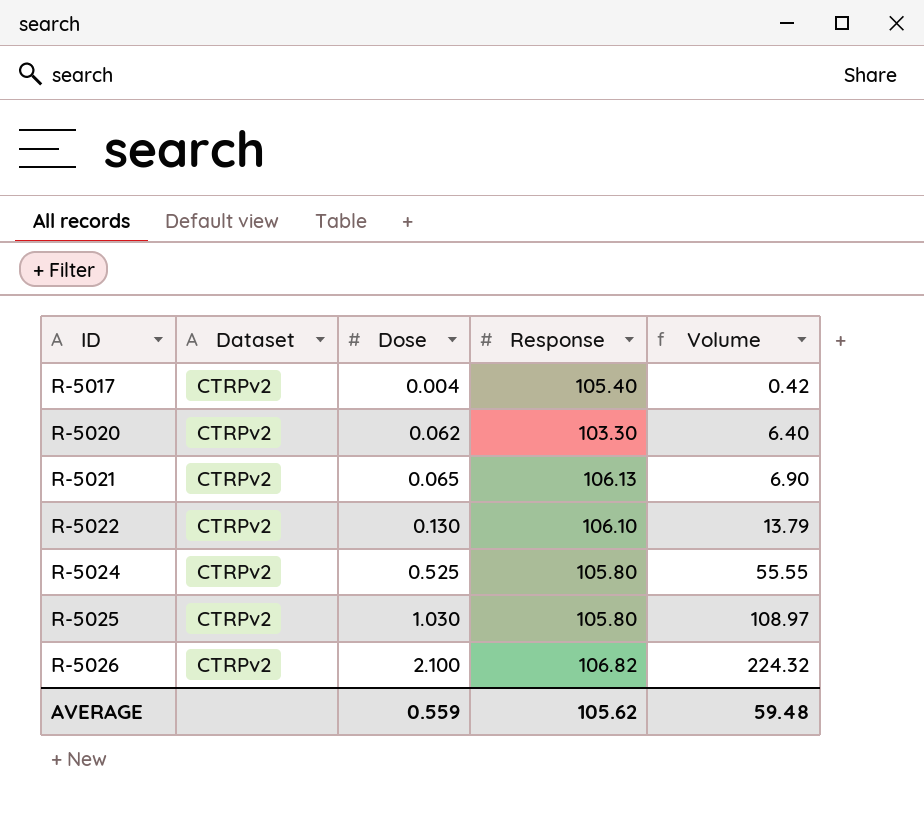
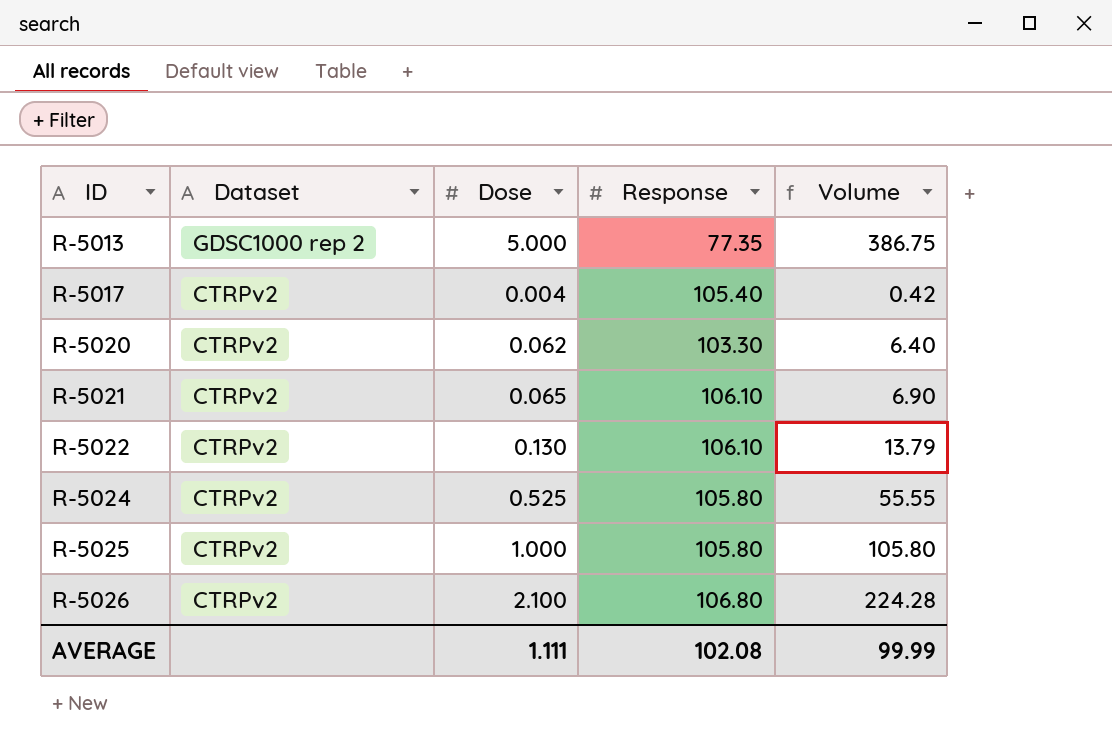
row R-5013: none -> GDSC1000 rep 2 | 5.000 | 77.35 | 386.75
R-5021 | Response: 106.13 -> 106.10
R-5025 | Dose: 1.030 -> 1.000
R-5025 | Volume: 108.97 -> 105.80
R-5026 | Response: 106.82 -> 106.80
R-5026 | Volume: 224.32 -> 224.28
AVERAGE | Dose: 0.559 -> 1.111
AVERAGE | Response: 105.62 -> 102.08
AVERAGE | Volume: 59.48 -> 99.99

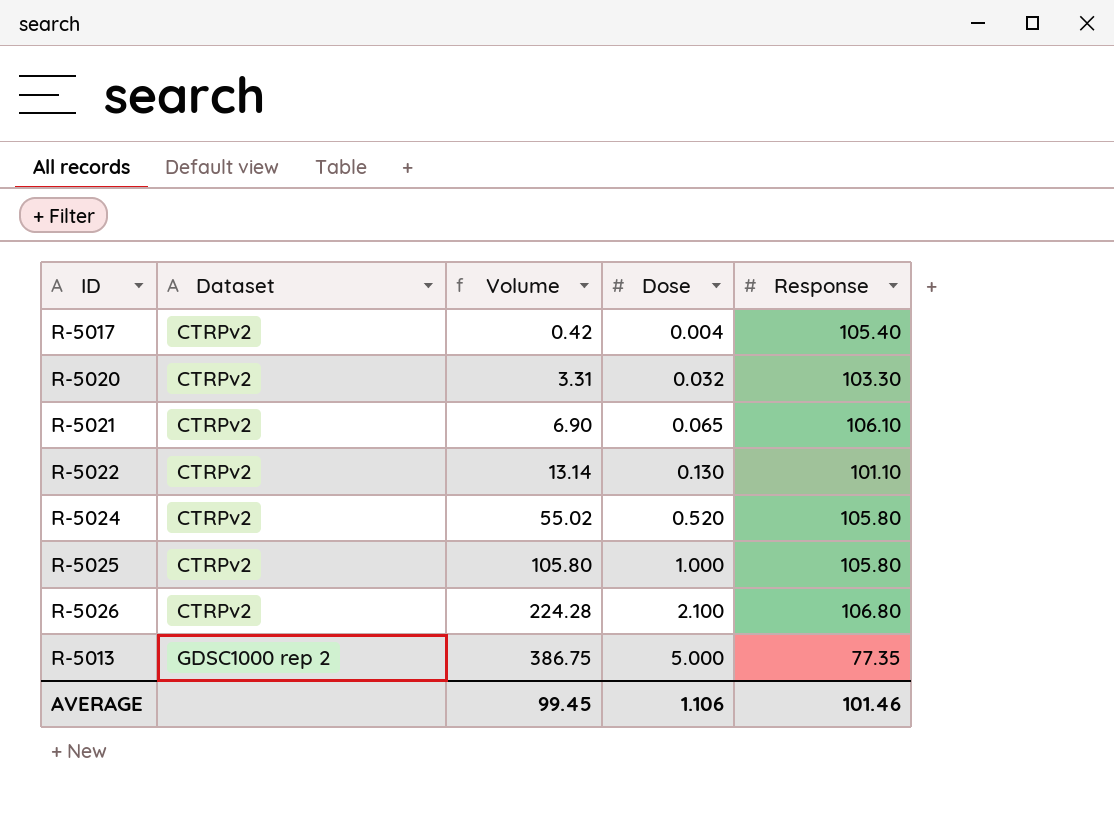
row order: ID ascending -> Dataset ascending
column Volume | position: 5 -> 3
R-5020 | Volume: 6.40 -> 3.31
R-5020 | Dose: 0.062 -> 0.032
R-5022 | Volume: 13.79 -> 13.14
R-5022 | Response: 106.10 -> 101.10
R-5024 | Volume: 55.55 -> 55.02
R-5024 | Dose: 0.525 -> 0.520
AVERAGE | Volume: 99.99 -> 99.45
AVERAGE | Dose: 1.111 -> 1.106
AVERAGE | Response: 102.08 -> 101.46

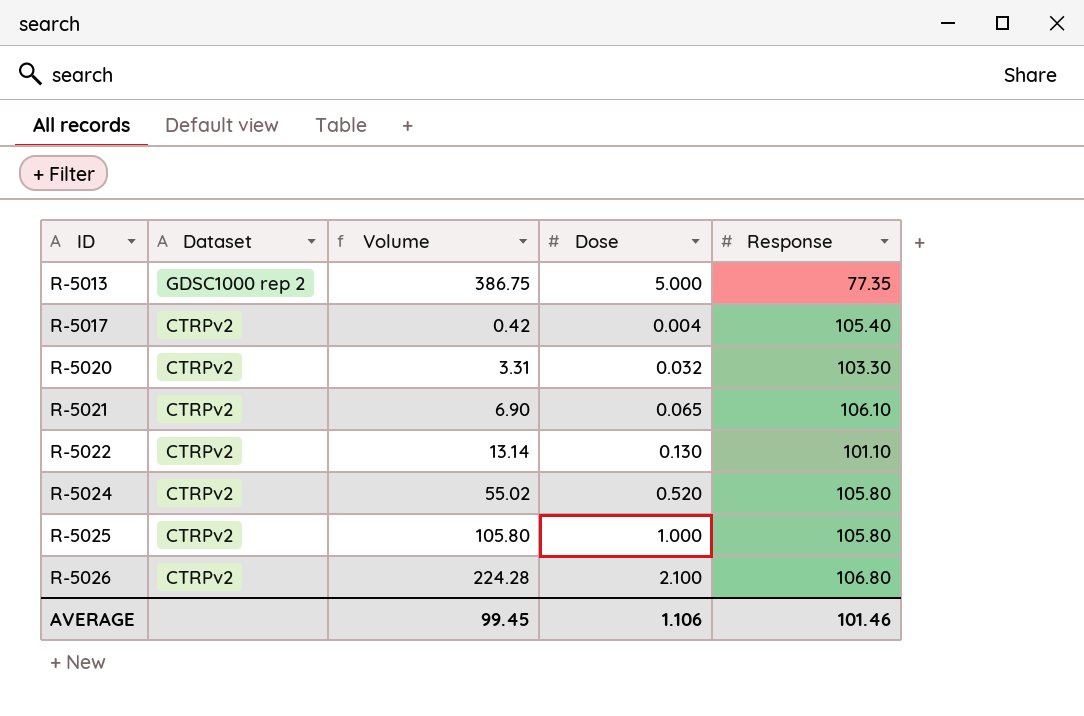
row order: Dataset ascending -> ID ascending

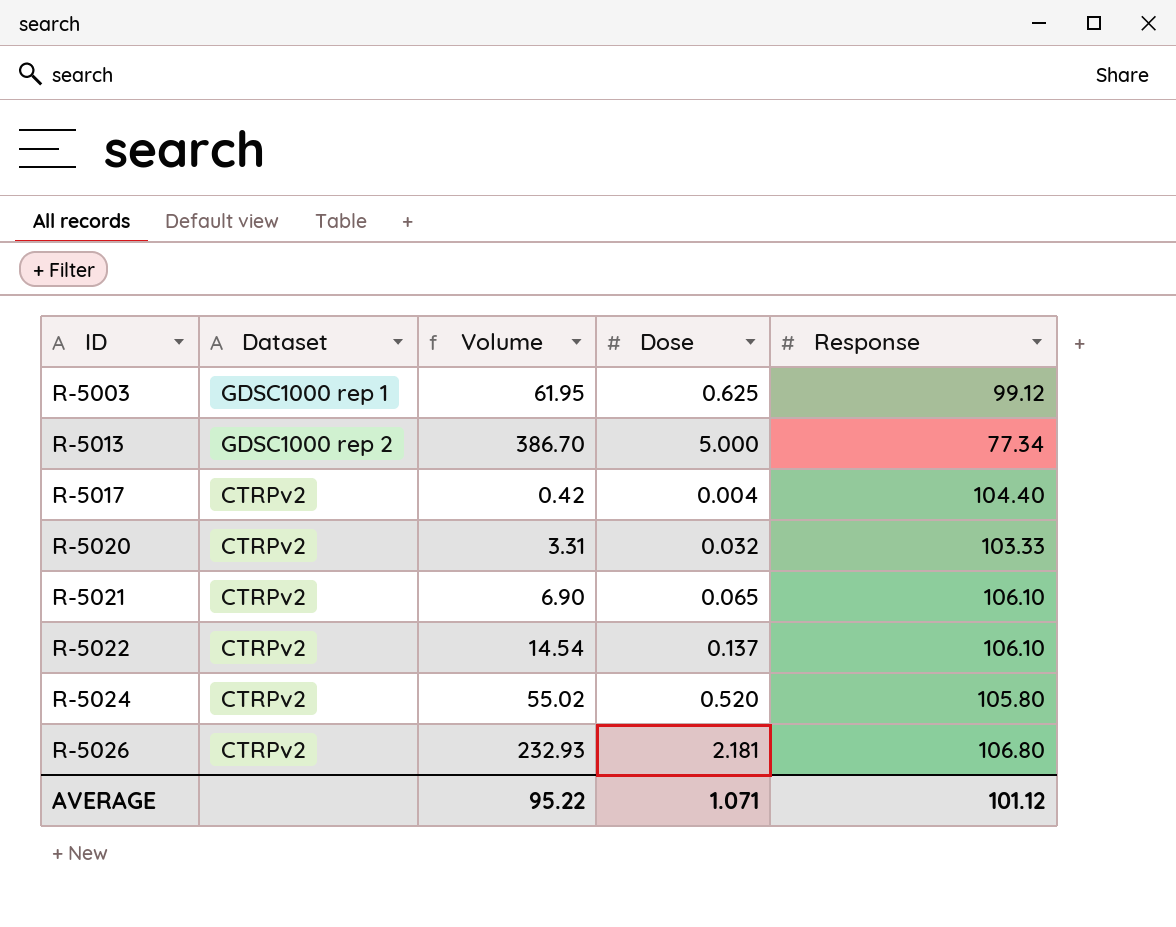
row R-5025: CTRPv2 | 105.80 | 1.000 | 105.80 -> none
row R-5003: none -> GDSC1000 rep 1 | 61.95 | 0.625 | 99.12
R-5013 | Volume: 386.75 -> 386.70
R-5013 | Response: 77.35 -> 77.34
R-5017 | Response: 105.40 -> 104.40
R-5020 | Response: 103.30 -> 103.33
R-5022 | Volume: 13.14 -> 14.54
R-5022 | Dose: 0.130 -> 0.137
R-5022 | Response: 101.10 -> 106.10
R-5026 | Volume: 224.28 -> 232.93
R-5026 | Dose: 2.100 -> 2.181
AVERAGE | Volume: 99.45 -> 95.22
AVERAGE | Dose: 1.106 -> 1.071
AVERAGE | Response: 101.46 -> 101.12

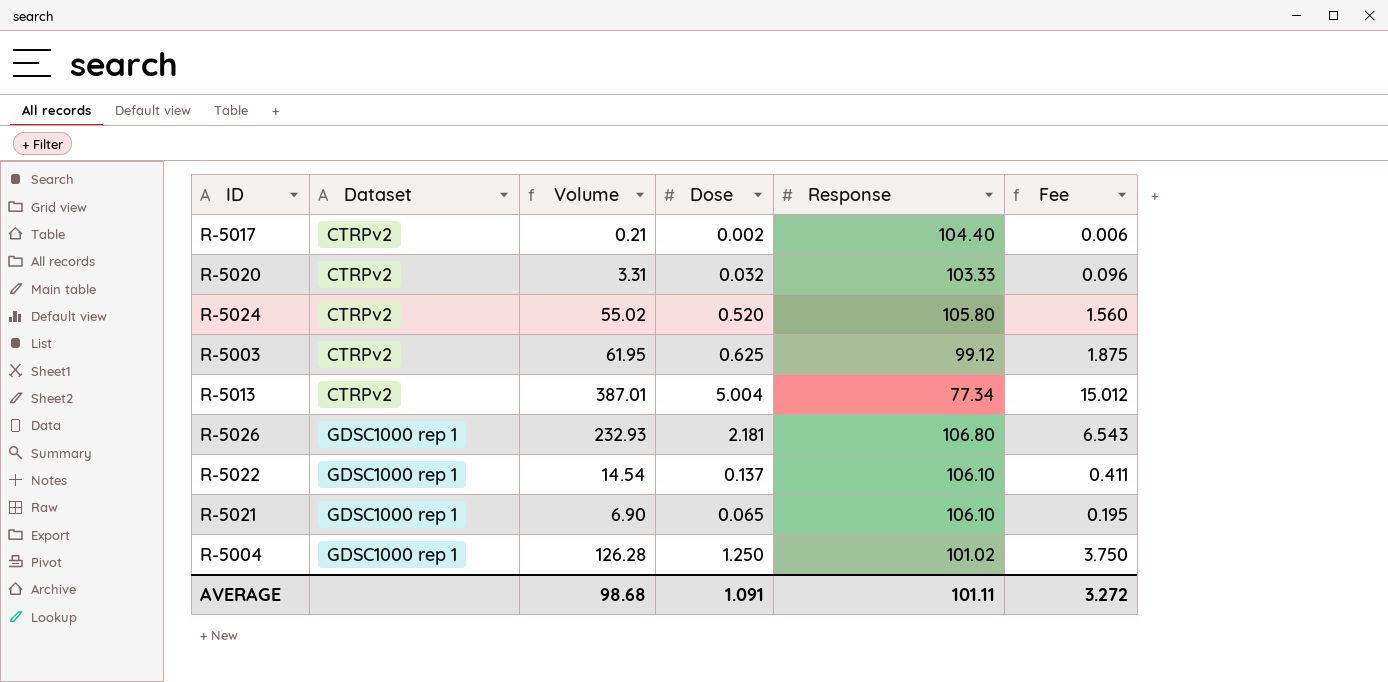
row order: ID ascending -> Dataset ascending
column Fee | formula: none -> [Dose] * 3
R-5017 | Volume: 0.42 -> 0.21
R-5017 | Dose: 0.004 -> 0.002
R-5003 | Dataset: GDSC1000 rep 1 -> CTRPv2
R-5013 | Dataset: GDSC1000 rep 2 -> CTRPv2
R-5013 | Volume: 386.70 -> 387.01
R-5013 | Dose: 5.000 -> 5.004
R-5026 | Dataset: CTRPv2 -> GDSC1000 rep 1
R-5022 | Dataset: CTRPv2 -> GDSC1000 rep 1
R-5021 | Dataset: CTRPv2 -> GDSC1000 rep 1
row R-5004: none -> GDSC1000 rep 1 | 126.28 | 1.250 | 101.02 | 3.750
AVERAGE | Volume: 95.22 -> 98.68
AVERAGE | Dose: 1.071 -> 1.091
AVERAGE | Response: 101.12 -> 101.11

